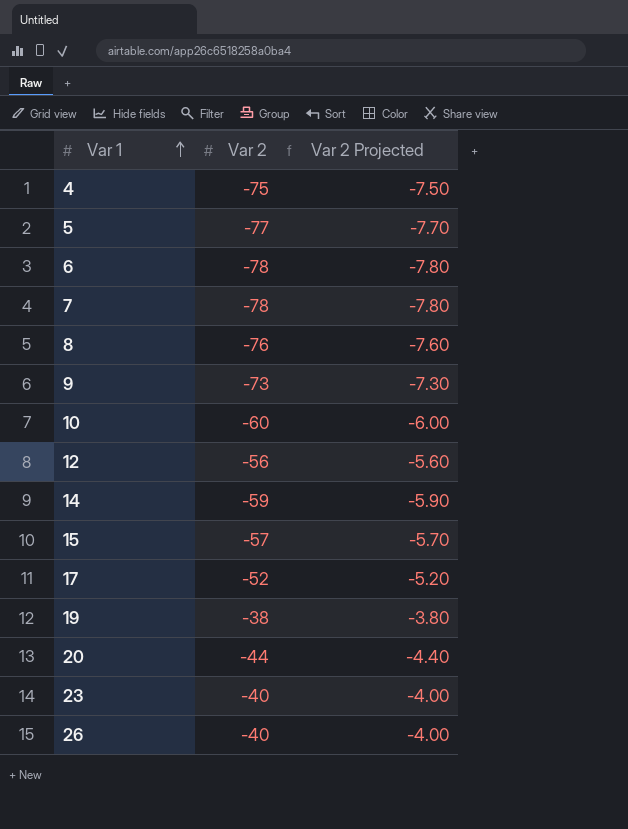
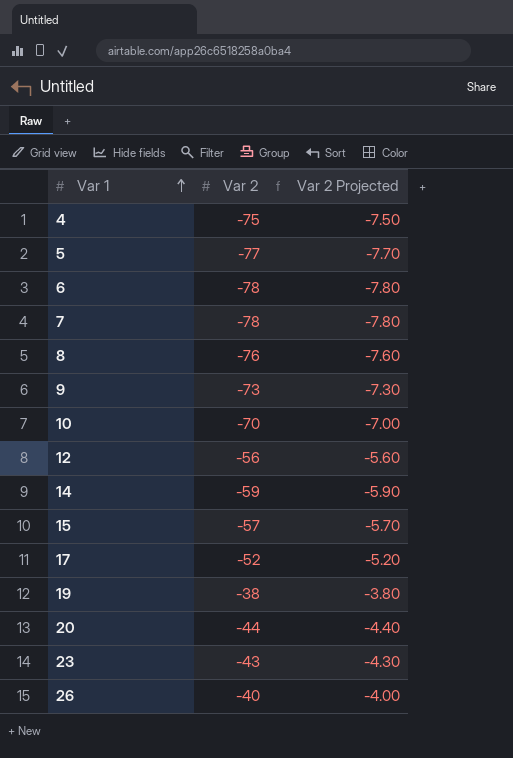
10 | Var 2: -60 -> -70
10 | Var 2 Projected: -6.00 -> -7.00
23 | Var 2: -40 -> -43
23 | Var 2 Projected: -4.00 -> -4.30

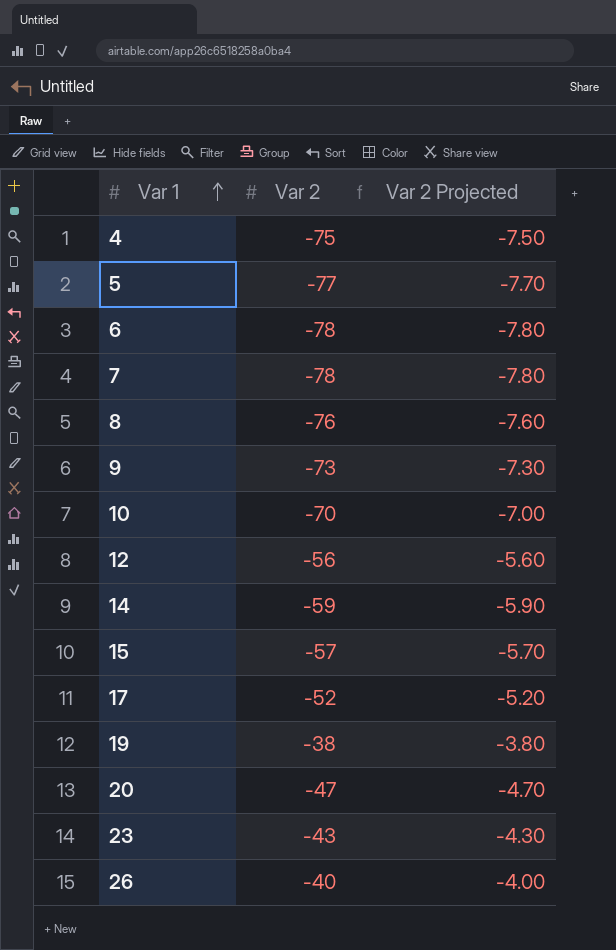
20 | Var 2: -44 -> -47
20 | Var 2 Projected: -4.40 -> -4.70

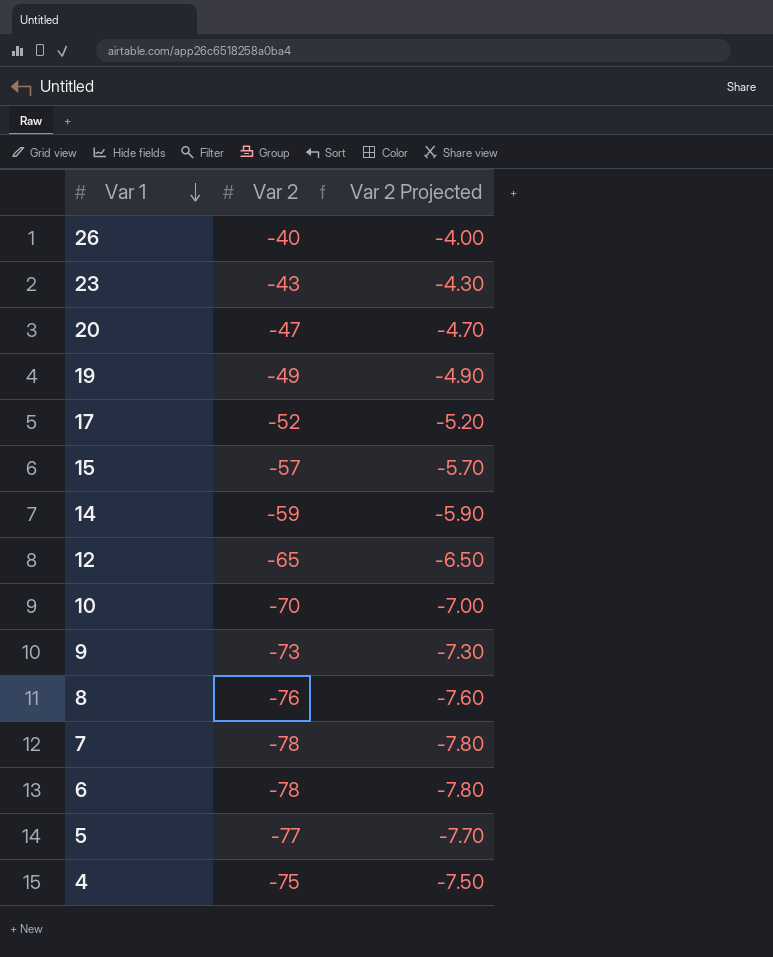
row order: Var 1 ascending -> Var 1 descending
19 | Var 2: -38 -> -49
19 | Var 2 Projected: -3.80 -> -4.90
12 | Var 2: -56 -> -65
12 | Var 2 Projected: -5.60 -> -6.50

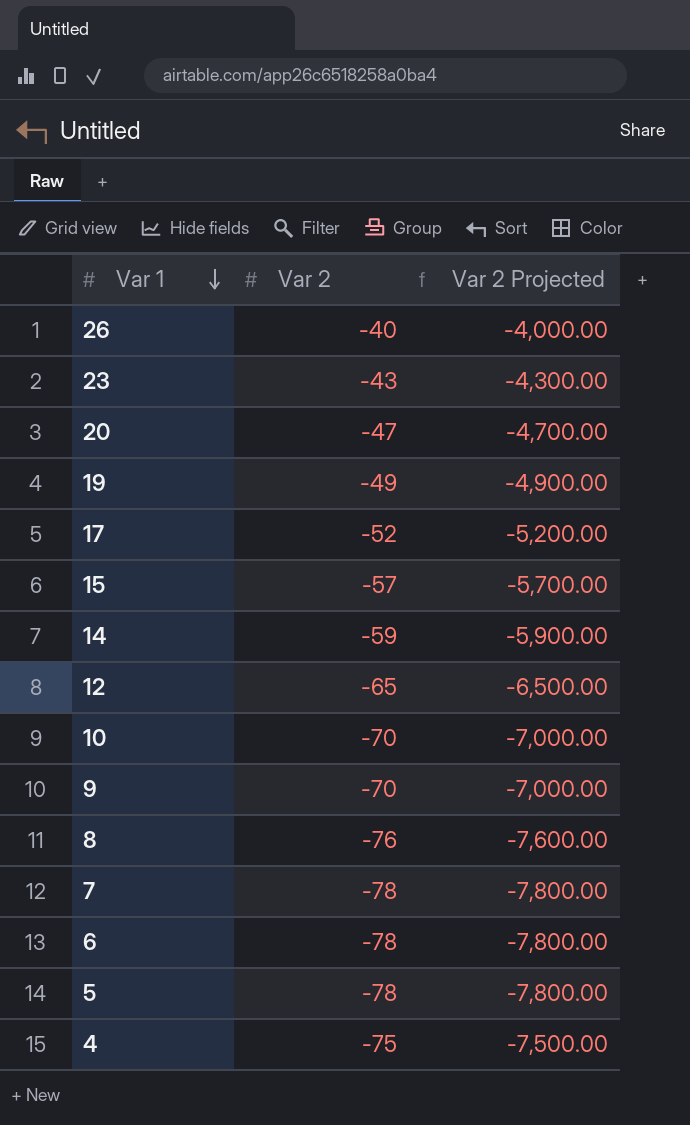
column Var 2 Projected | formula: [Var 2] * 0.1 -> [Var 2] * 100
9 | Var 2: -73 -> -70
5 | Var 2: -77 -> -78

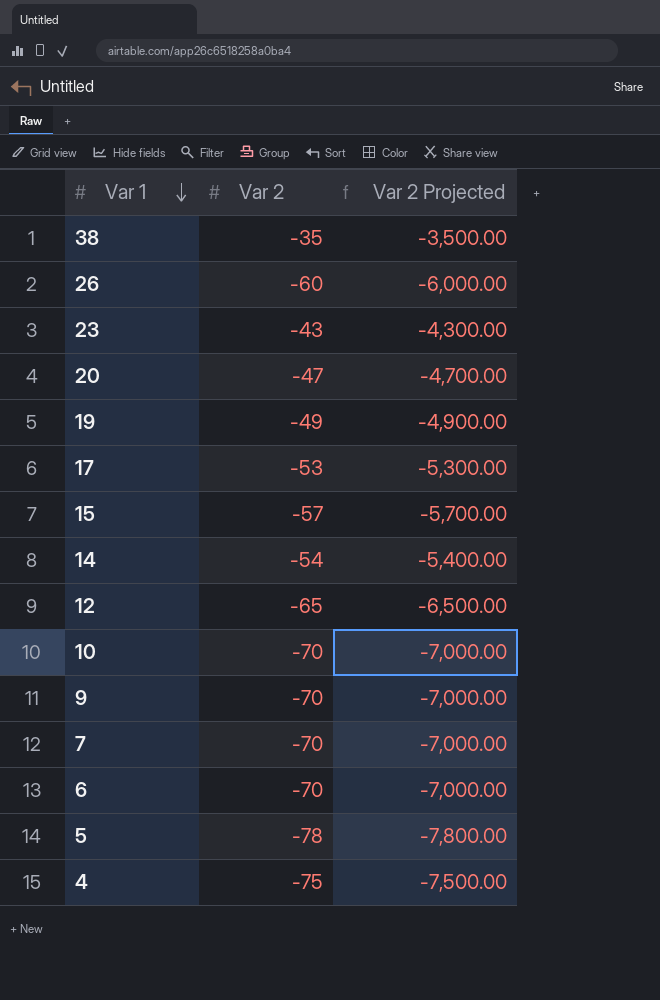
row 8: -76 | -7,600.00 -> none
row 38: none -> -35 | -3,500.00
26 | Var 2: -40 -> -60
26 | Var 2 Projected: -4,000.00 -> -6,000.00
17 | Var 2: -52 -> -53
17 | Var 2 Projected: -5,200.00 -> -5,300.00
14 | Var 2: -59 -> -54
14 | Var 2 Projected: -5,900.00 -> -5,400.00
7 | Var 2: -78 -> -70
7 | Var 2 Projected: -7,800.00 -> -7,000.00
6 | Var 2: -78 -> -70
6 | Var 2 Projected: -7,800.00 -> -7,000.00

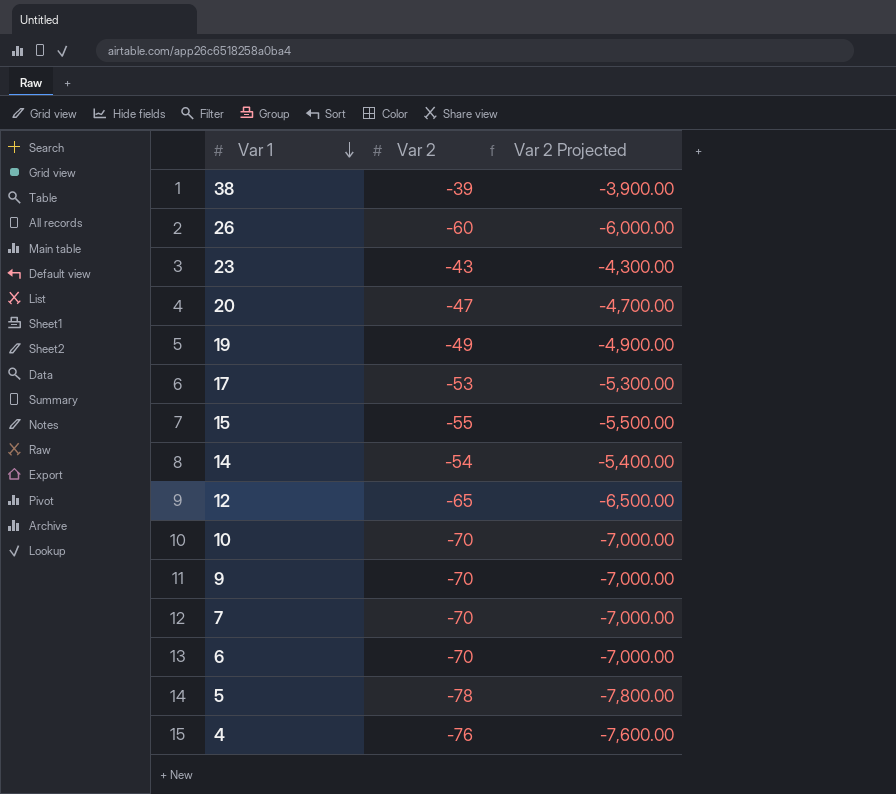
38 | Var 2: -35 -> -39
38 | Var 2 Projected: -3,500.00 -> -3,900.00
15 | Var 2: -57 -> -55
15 | Var 2 Projected: -5,700.00 -> -5,500.00
4 | Var 2: -75 -> -76
4 | Var 2 Projected: -7,500.00 -> -7,600.00

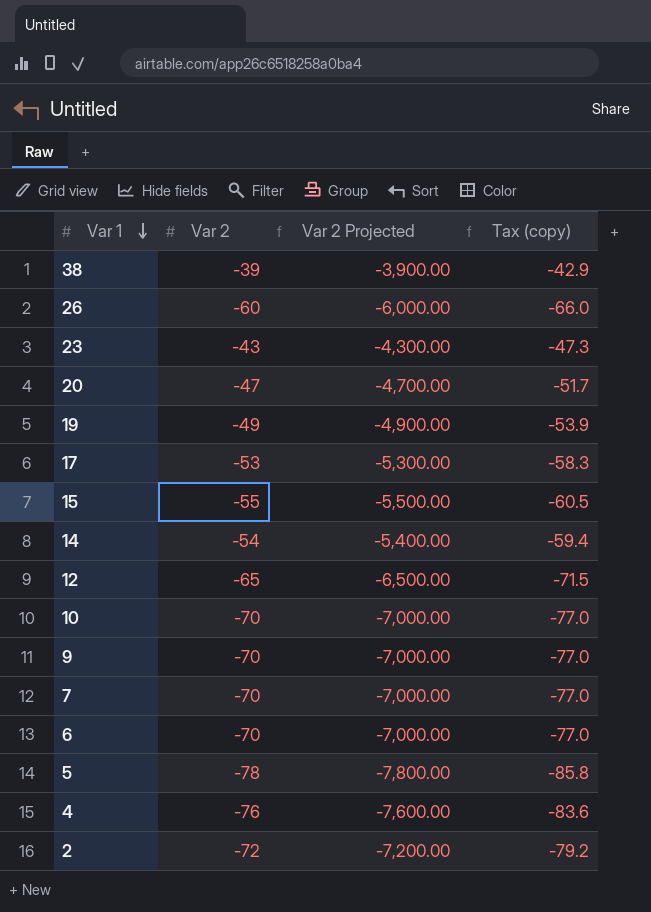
column Tax (copy) | formula: none -> [Var 2] * 1.1
row 2: none -> -72 | -7,200.00 | -79.2

